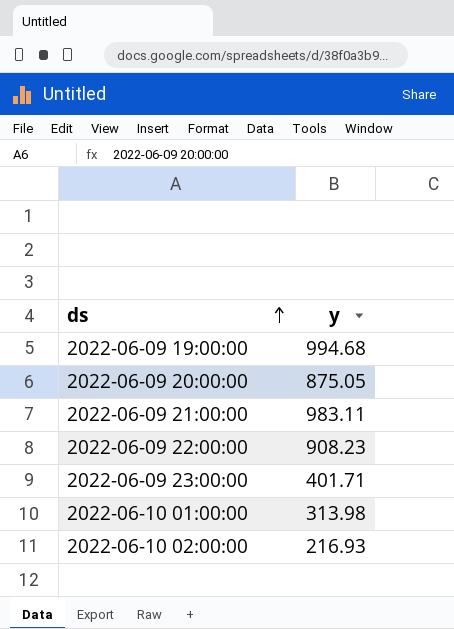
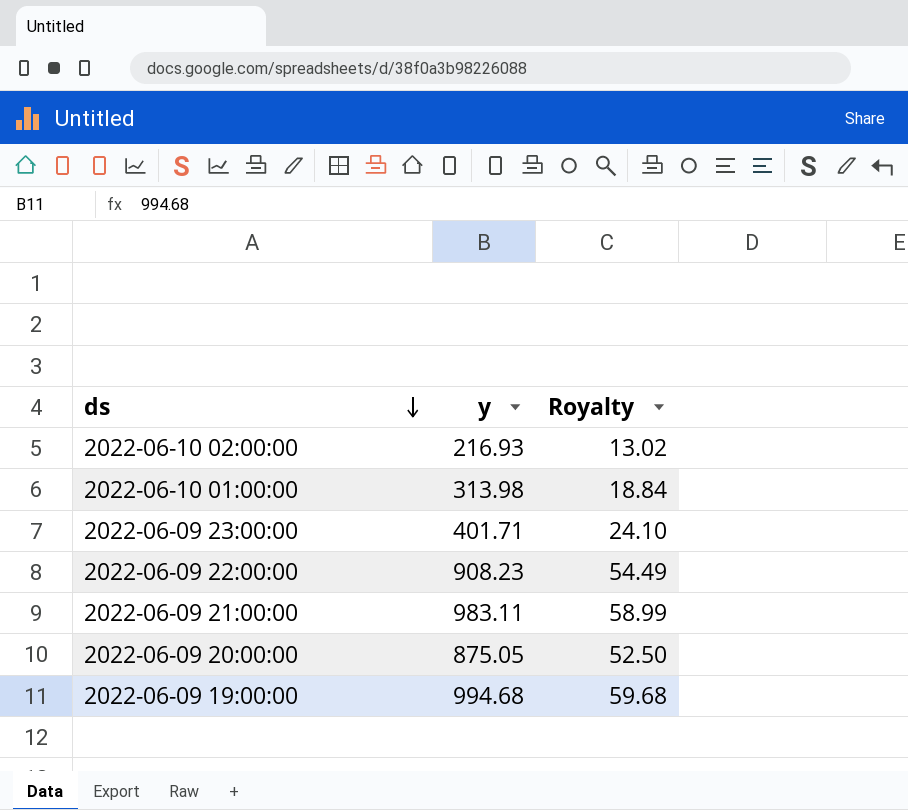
row order: ds ascending -> ds descending
column Royalty | formula: none -> [y] * 0.06

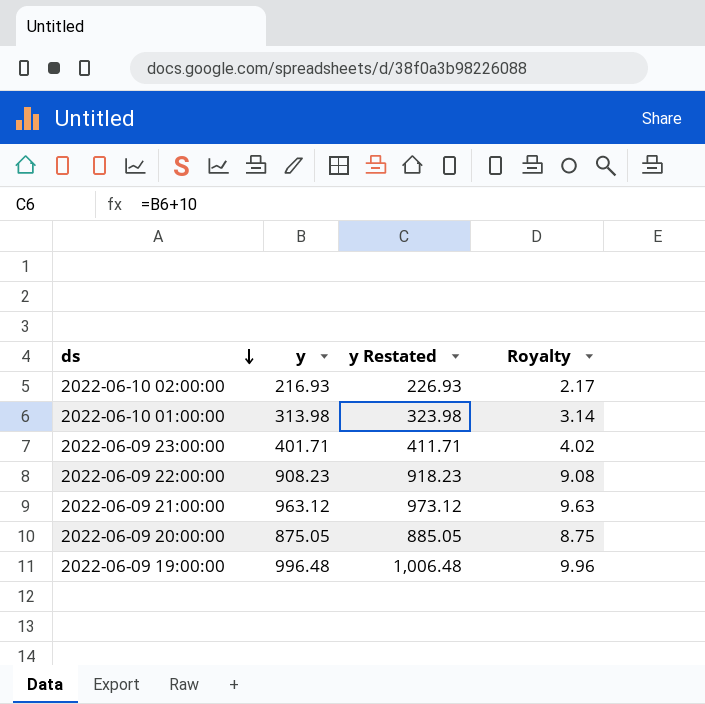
column y Restated | formula: none -> [y] + 10
column Royalty | formula: [y] * 0.06 -> [y] * 0.01
2022-06-09 21:00:00 | y: 983.11 -> 963.12
2022-06-09 19:00:00 | y: 994.68 -> 996.48

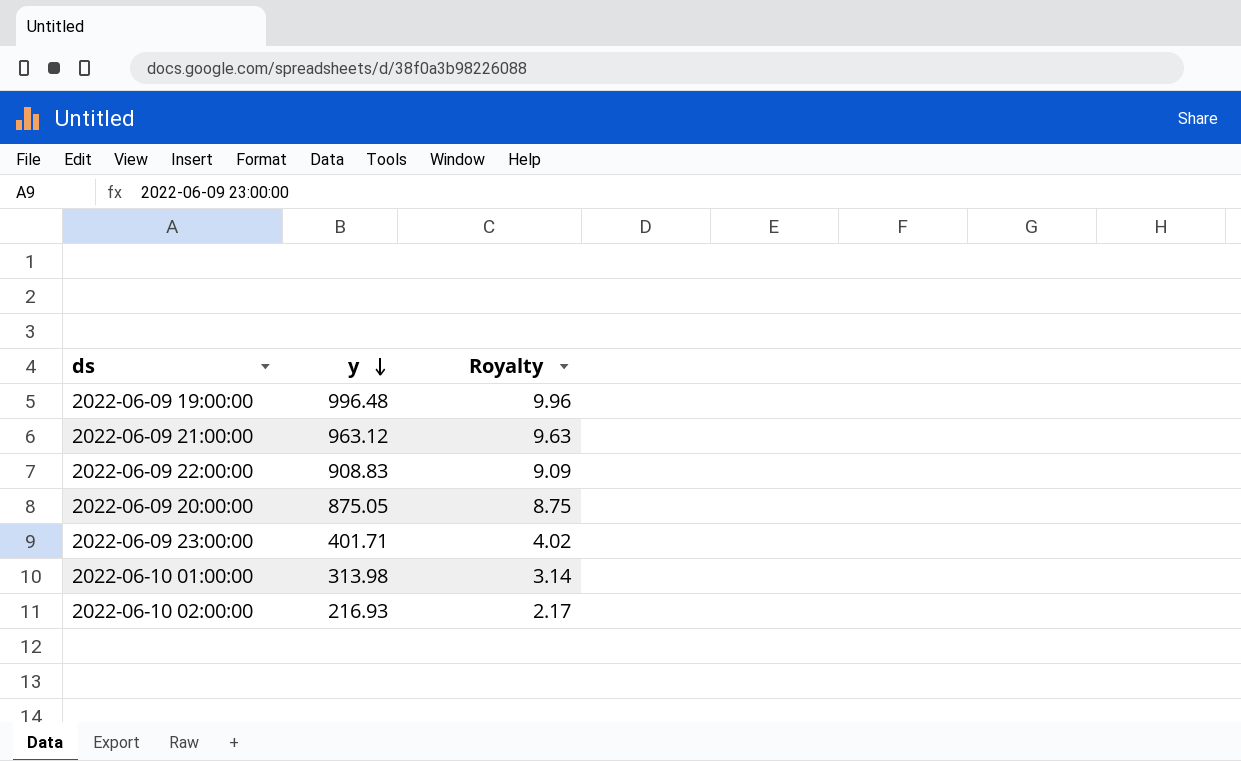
row order: ds descending -> y descending
column y Restated | formula: [y] + 10 -> none
2022-06-09 22:00:00 | y: 908.23 -> 908.83
2022-06-09 22:00:00 | Royalty: 9.08 -> 9.09

